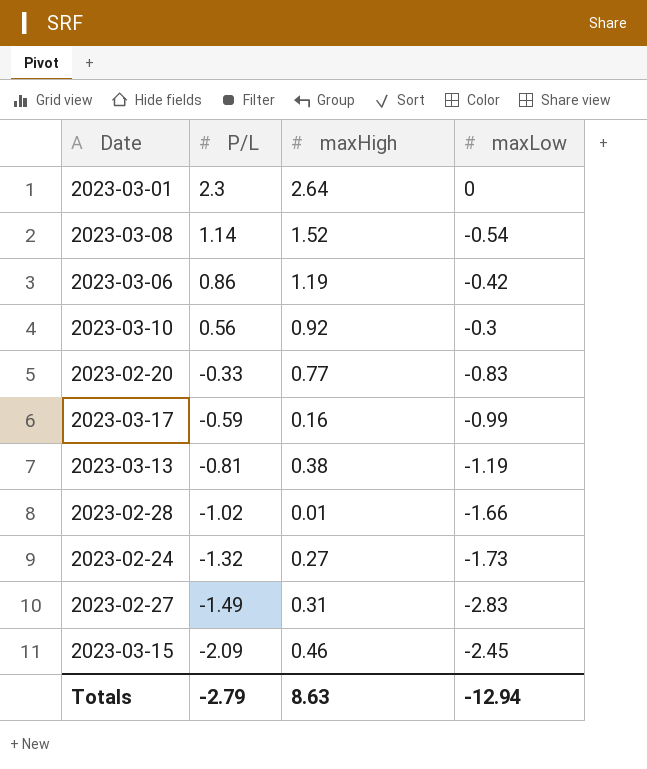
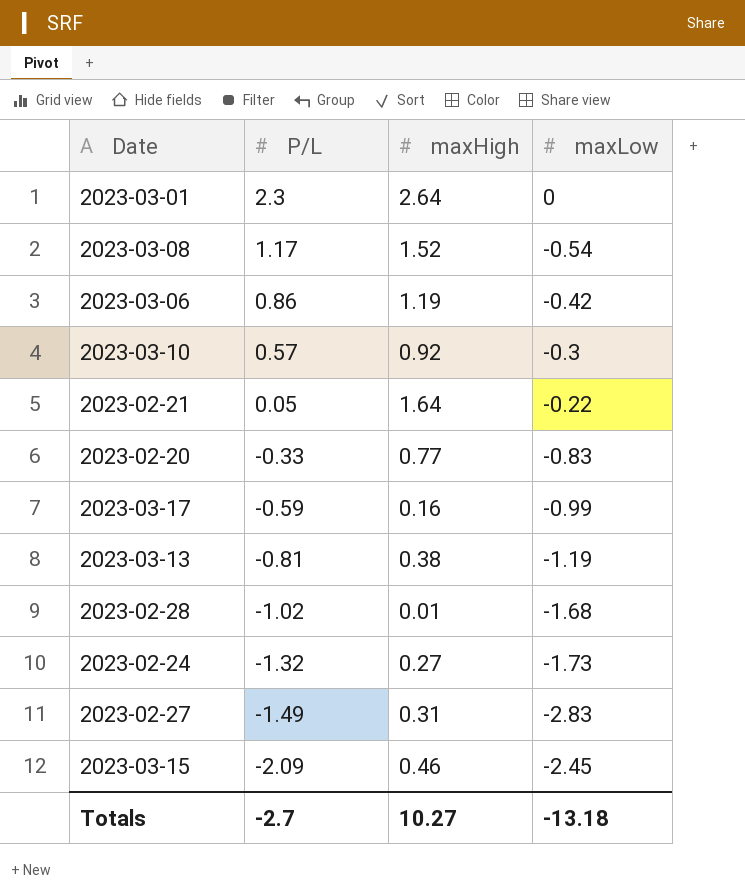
2023-03-08 | P/L: 1.14 -> 1.17
2023-03-10 | P/L: 0.56 -> 0.57
row 2023-02-21: none -> 0.05 | 1.64 | -0.22
2023-02-28 | maxLow: -1.66 -> -1.68
Totals | P/L: -2.79 -> -2.7
Totals | maxHigh: 8.63 -> 10.27
Totals | maxLow: -12.94 -> -13.18

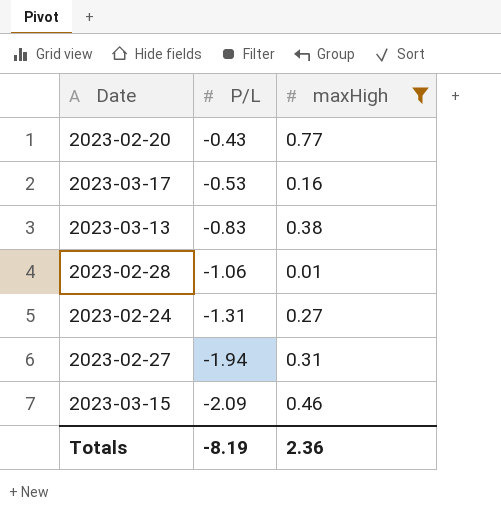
filter: none -> maxHigh <= 0.77
column maxLow | position: 4 -> none
2023-02-20 | P/L: -0.33 -> -0.43
2023-03-17 | P/L: -0.59 -> -0.53
2023-03-13 | P/L: -0.81 -> -0.83
2023-02-28 | P/L: -1.02 -> -1.06
2023-02-24 | P/L: -1.32 -> -1.31
2023-02-27 | P/L: -1.49 -> -1.94
Totals | P/L: -2.7 -> -8.19
Totals | maxHigh: 10.27 -> 2.36

